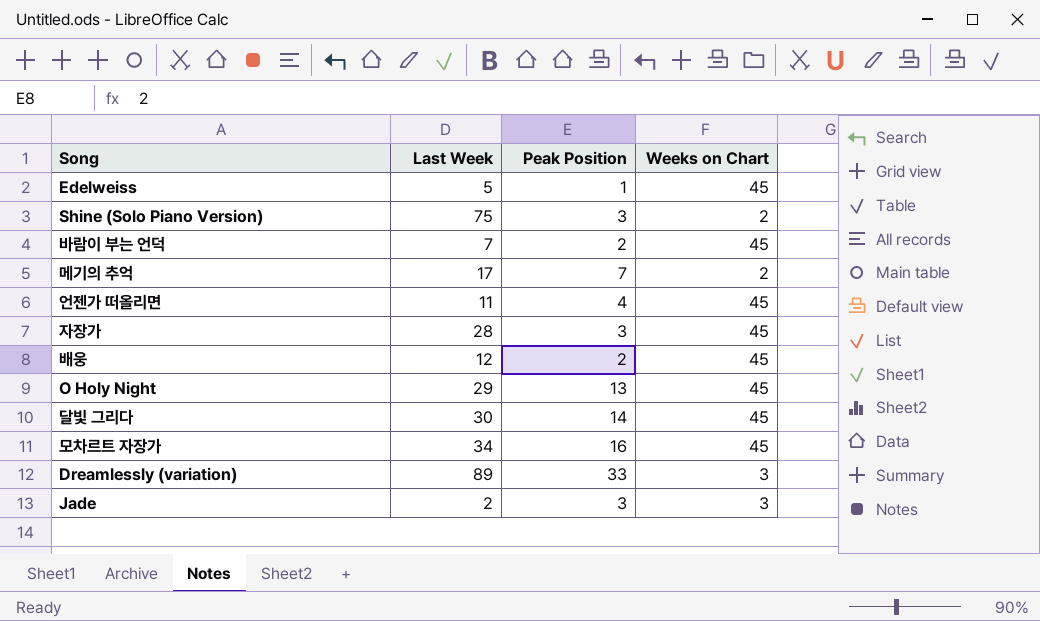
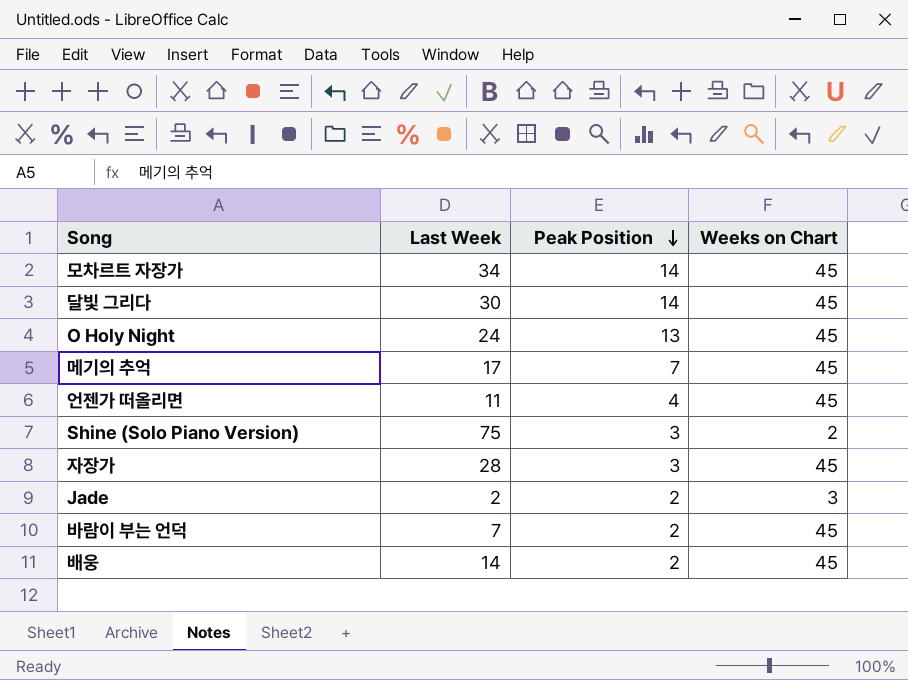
row order: none -> Peak Position descending
row Edelweiss: 5 | 1 | 45 -> none
row Dreamlessly (variation): 89 | 33 | 3 -> none
모차르트 자장가 | Peak Position: 16 -> 14
O Holy Night | Last Week: 29 -> 24
메기의 추억 | Weeks on Chart: 2 -> 45
Jade | Peak Position: 3 -> 2
배웅 | Last Week: 12 -> 14

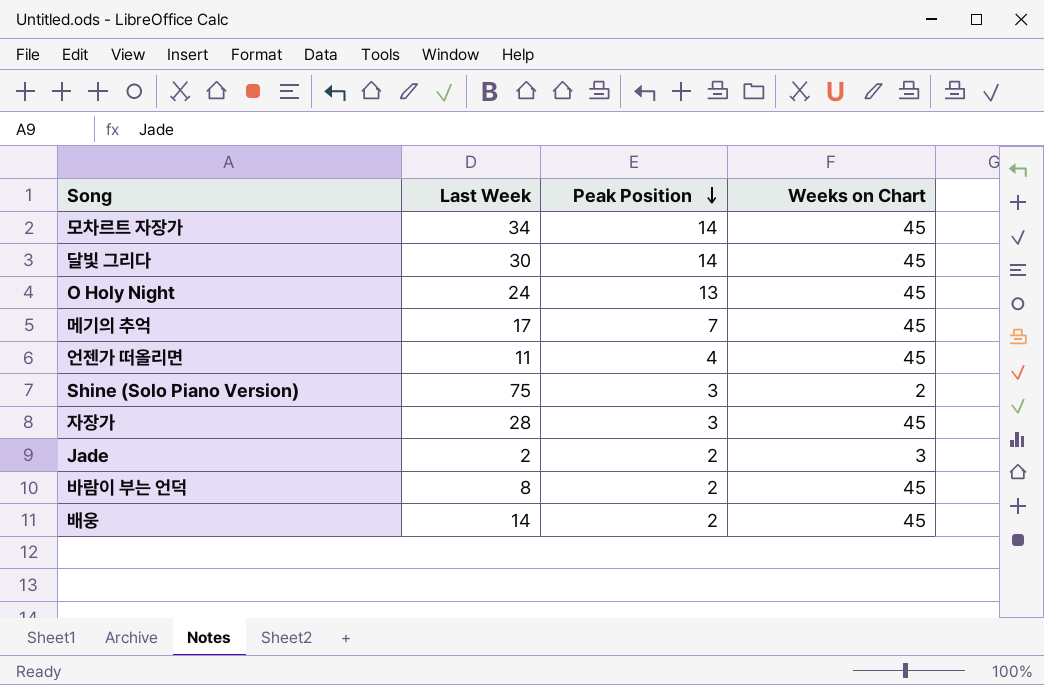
바람이 부는 언덕 | Last Week: 7 -> 8

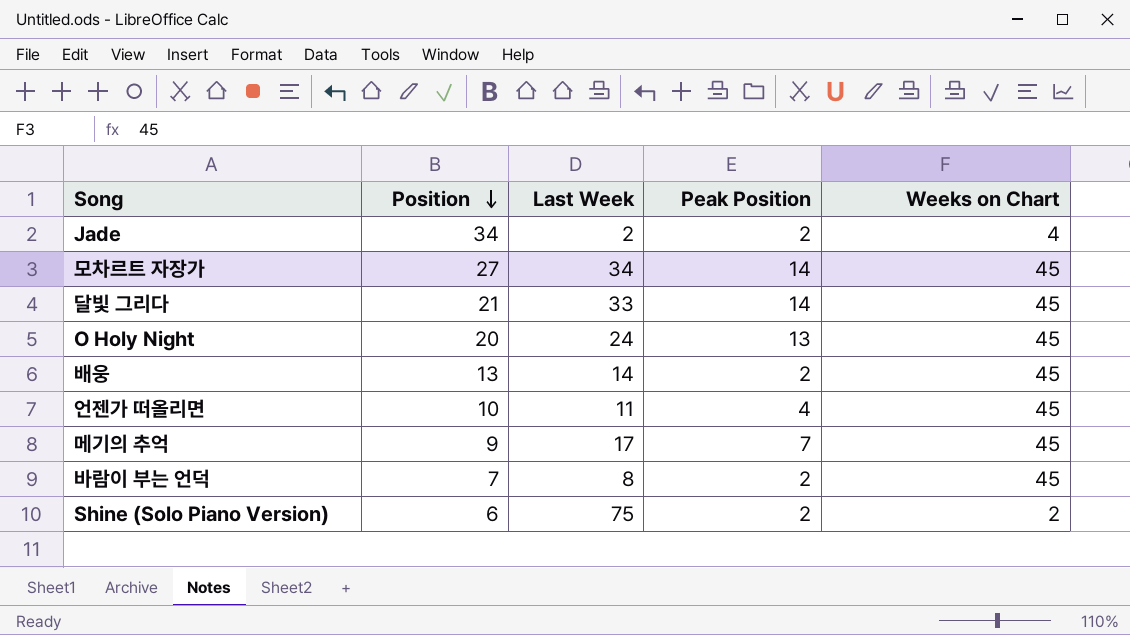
row order: Peak Position descending -> Position descending
column Position | position: none -> 2
row 자장가: 28 | 3 | 45 -> none
Jade | Weeks on Chart: 3 -> 4
달빛 그리다 | Last Week: 30 -> 33
Shine (Solo Piano Version) | Peak Position: 3 -> 2

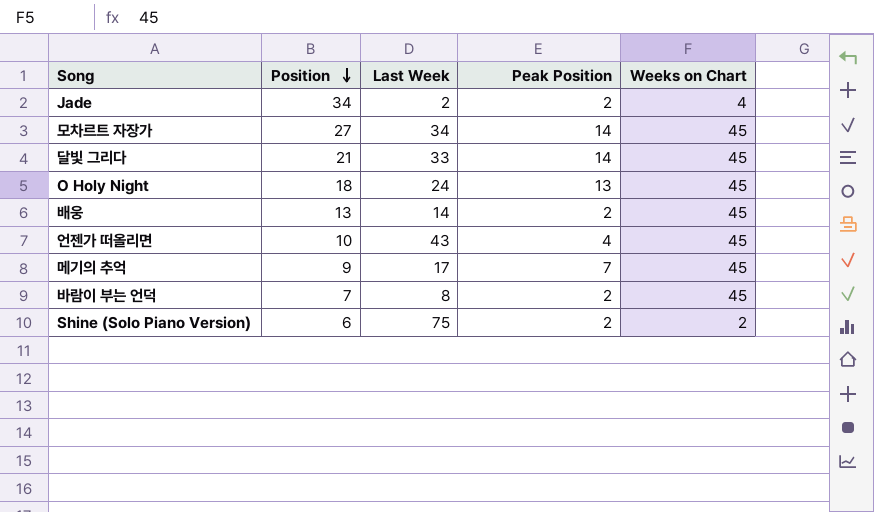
O Holy Night | Position: 20 -> 18
언젠가 떠올리면 | Last Week: 11 -> 43

